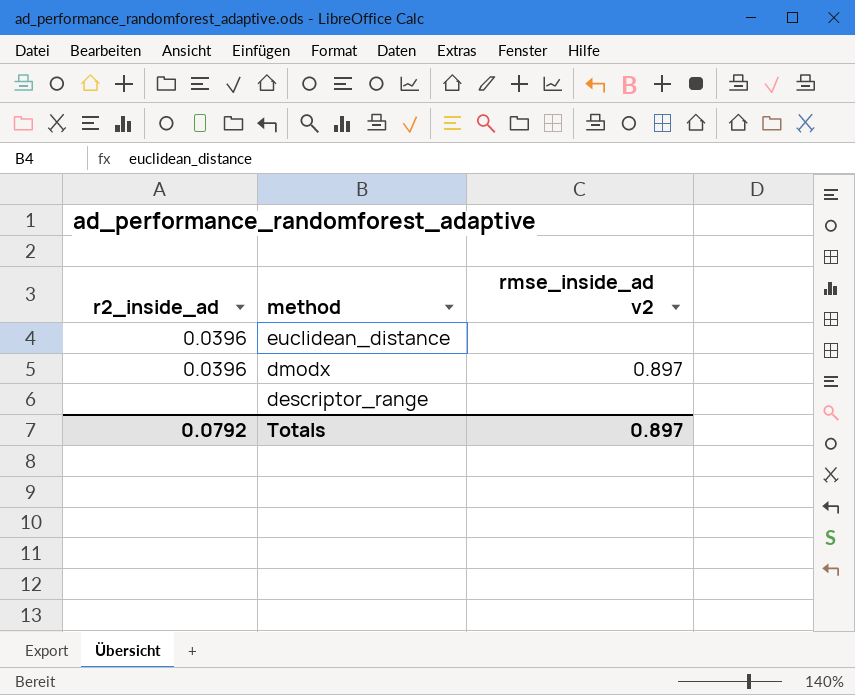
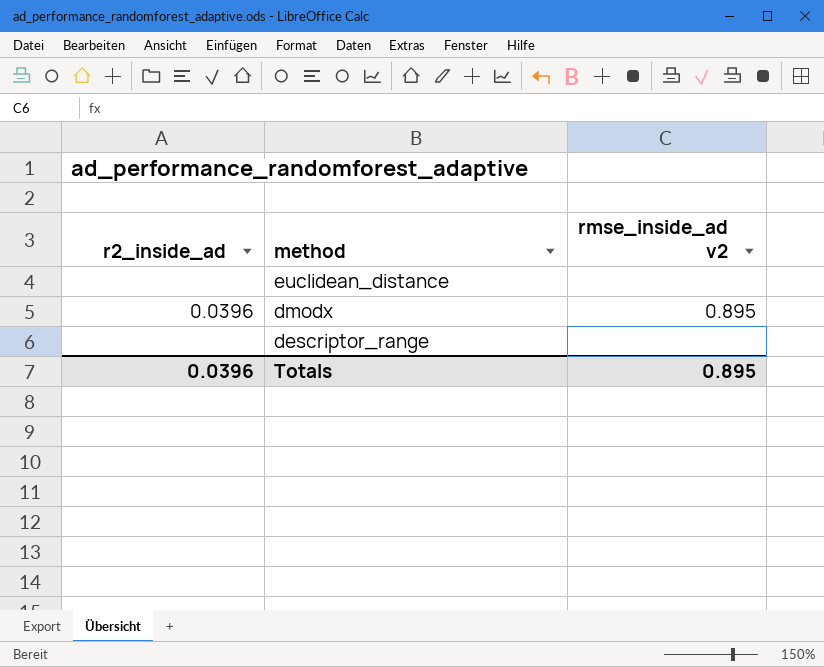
euclidean_distance | r2_inside_ad: 0.0396 -> none
dmodx | rmse_inside_ad v2: 0.897 -> 0.895
Totals | r2_inside_ad: 0.0792 -> 0.0396
Totals | rmse_inside_ad v2: 0.897 -> 0.895

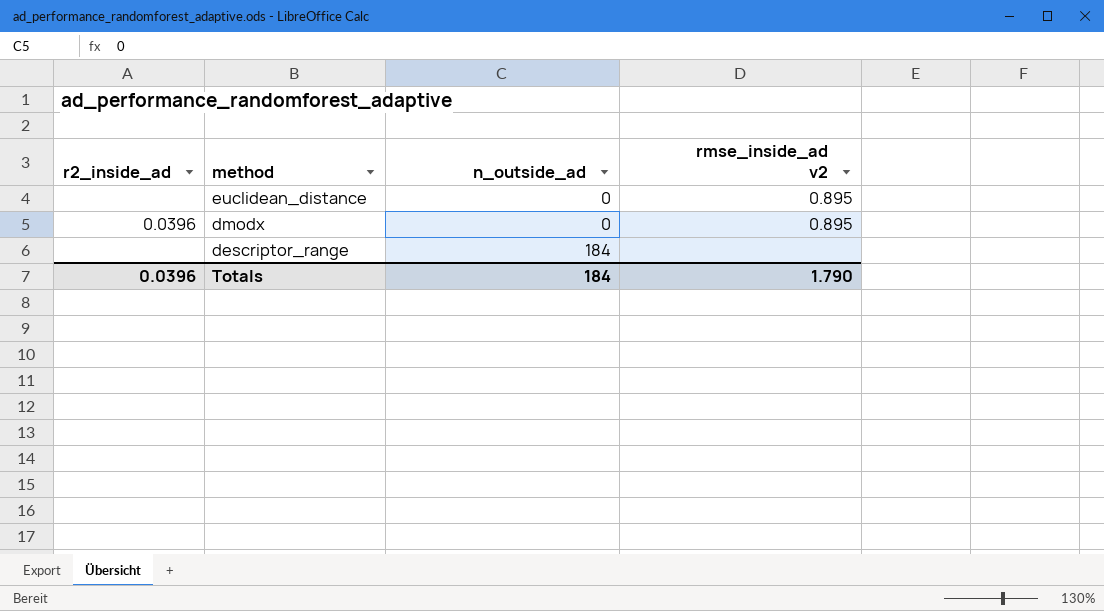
column n_outside_ad | position: none -> 3
euclidean_distance | rmse_inside_ad v2: none -> 0.895
Totals | rmse_inside_ad v2: 0.895 -> 1.790

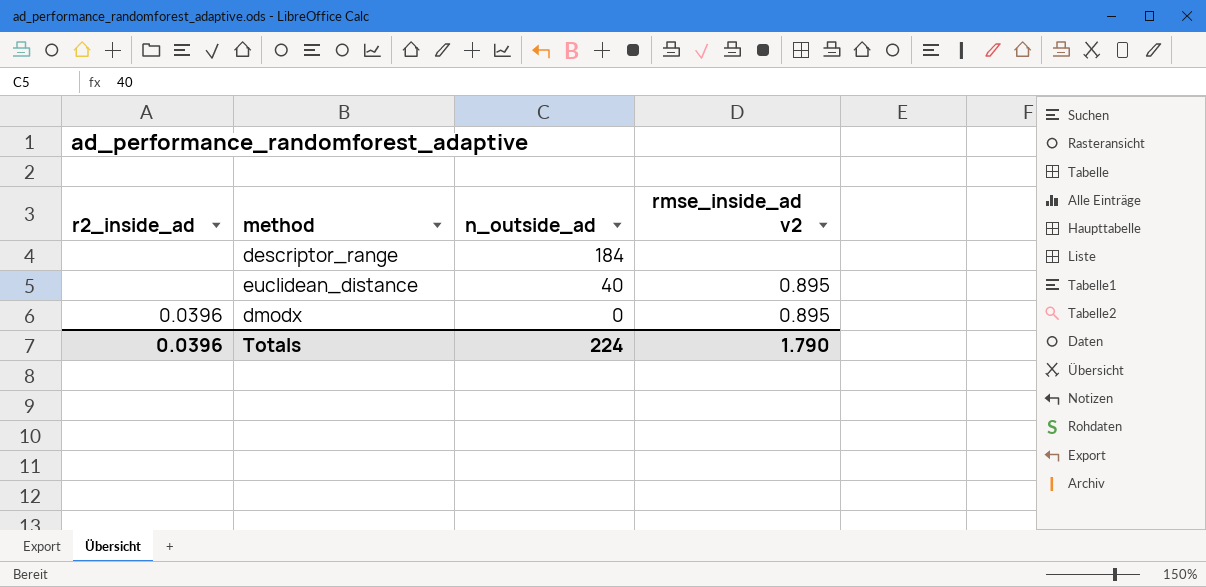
row order: method descending -> n_outside_ad descending
euclidean_distance | n_outside_ad: 0 -> 40
Totals | n_outside_ad: 184 -> 224

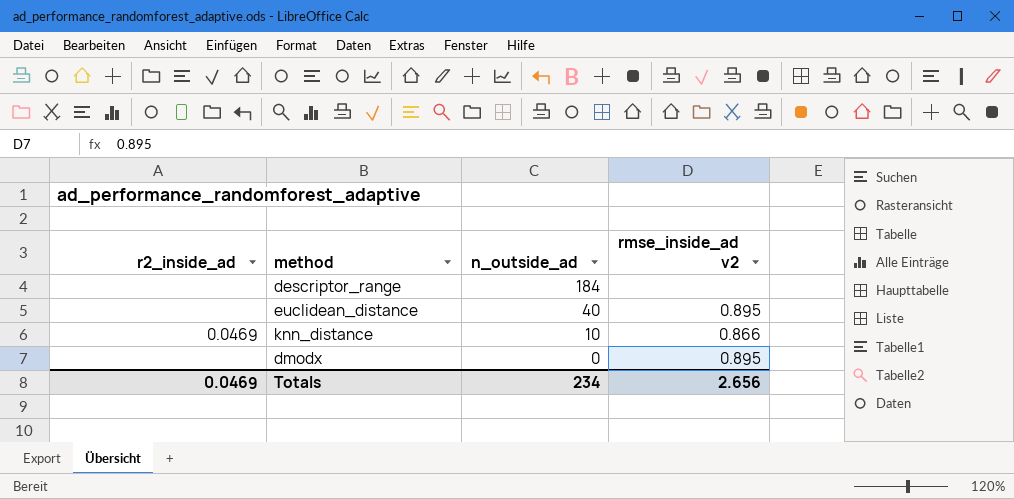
row knn_distance: none -> 0.0469 | 10 | 0.866
dmodx | r2_inside_ad: 0.0396 -> none
Totals | r2_inside_ad: 0.0396 -> 0.0469
Totals | n_outside_ad: 224 -> 234
Totals | rmse_inside_ad v2: 1.790 -> 2.656

